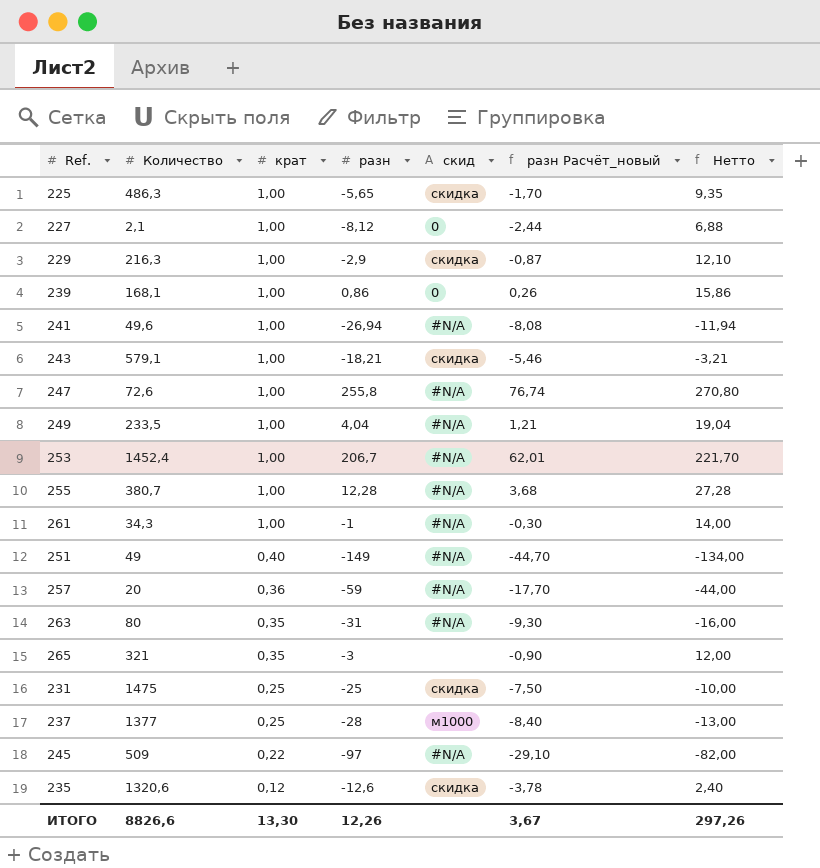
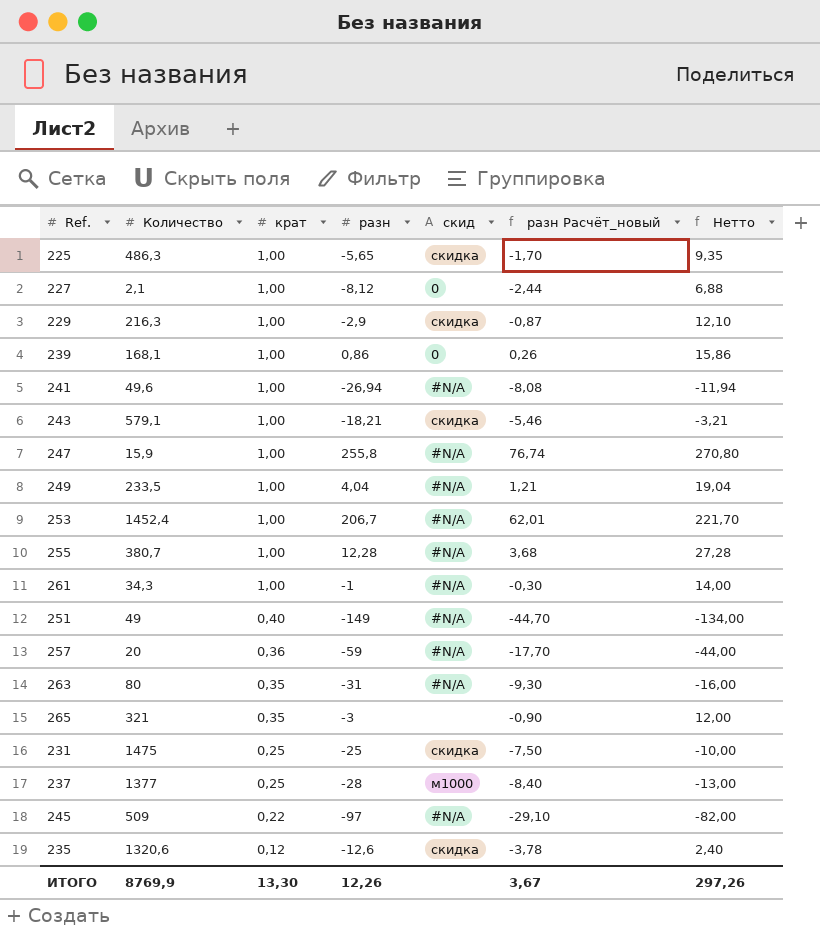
247 | Количество: 72,6 -> 15,9
ИТОГО | Количество: 8826,6 -> 8769,9

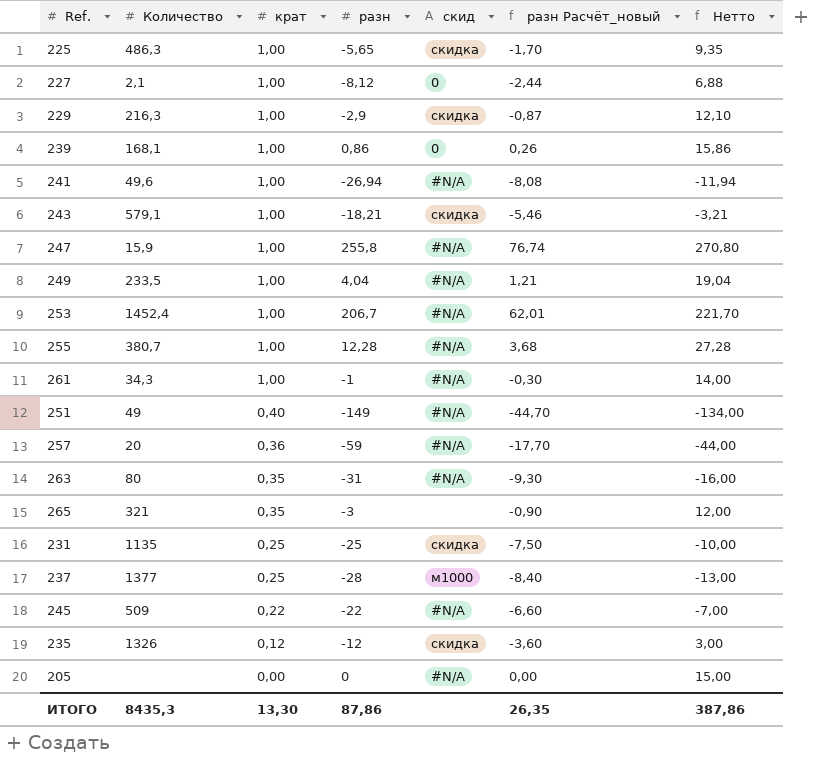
231 | Количество: 1475 -> 1135
245 | разн: -97 -> -22
245 | разн Расчёт_новый: -29,10 -> -6,60
245 | Нетто: -82,00 -> -7,00
235 | Количество: 1320,6 -> 1326
235 | разн: -12,6 -> -12
235 | разн Расчёт_новый: -3,78 -> -3,60
235 | Нетто: 2,40 -> 3,00
row 205: none -> none | 0,00 | 0 | #N/A | 0,00 | 15,00
ИТОГО | Количество: 8769,9 -> 8435,3
ИТОГО | разн: 12,26 -> 87,86
ИТОГО | разн Расчёт_новый: 3,67 -> 26,35
ИТОГО | Нетто: 297,26 -> 387,86

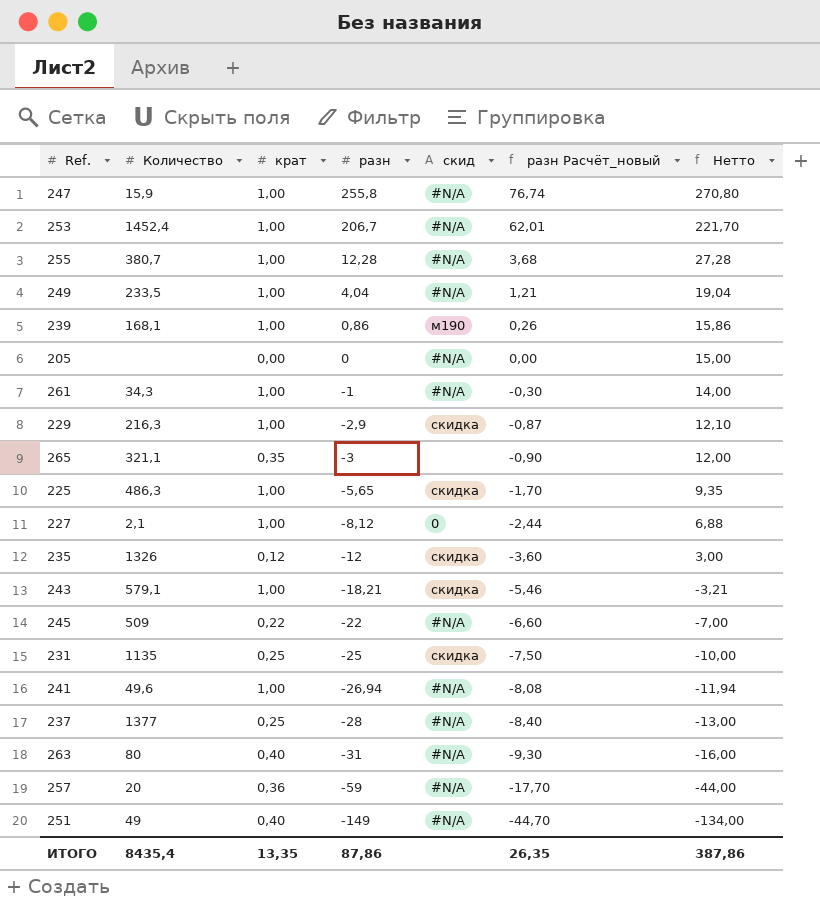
row order: крат descending -> разн descending
239 | скид: 0 -> м190
265 | Количество: 321 -> 321,1
237 | скид: м1000 -> #N/A
263 | крат: 0,35 -> 0,40
ИТОГО | Количество: 8435,3 -> 8435,4
ИТОГО | крат: 13,30 -> 13,35

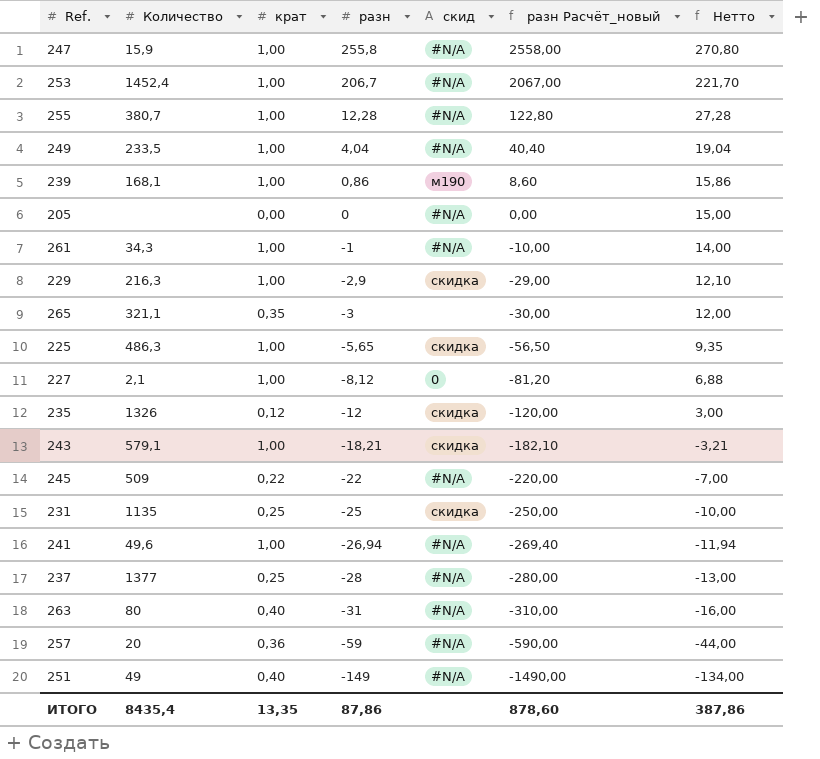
column разн Расчёт_новый | formula: [разн] * 0,3 -> [разн] * 10
ИТОГО | разн Расчёт_новый: 26,35 -> 878,60

